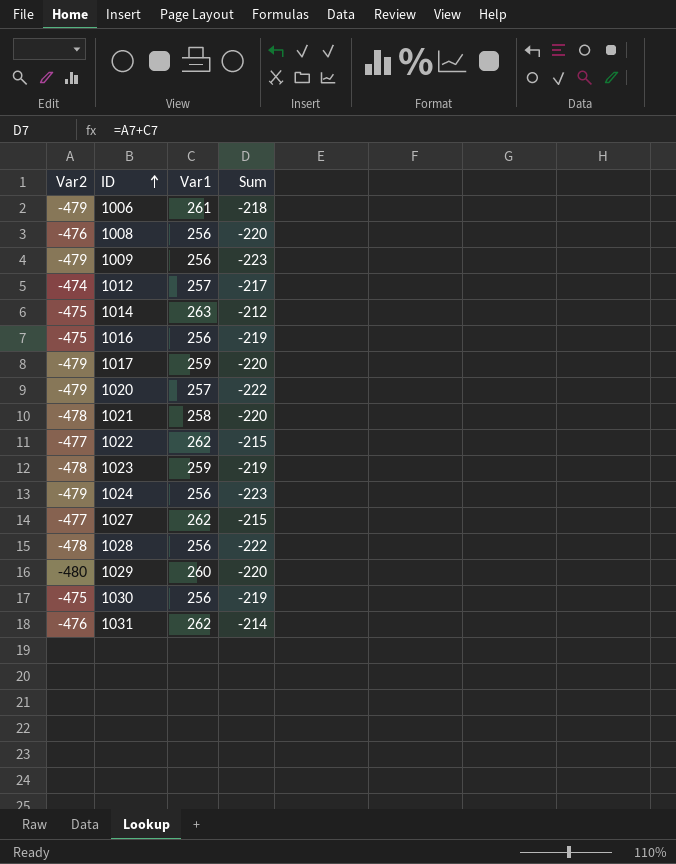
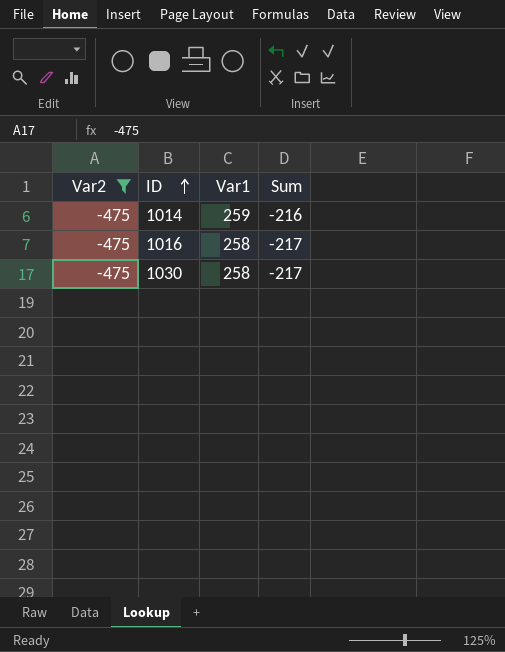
filter: none -> Var2 = -475
1014 | Var1: 263 -> 259
1014 | Sum: -212 -> -216
1016 | Var1: 256 -> 258
1016 | Sum: -219 -> -217
1030 | Var1: 256 -> 258
1030 | Sum: -219 -> -217

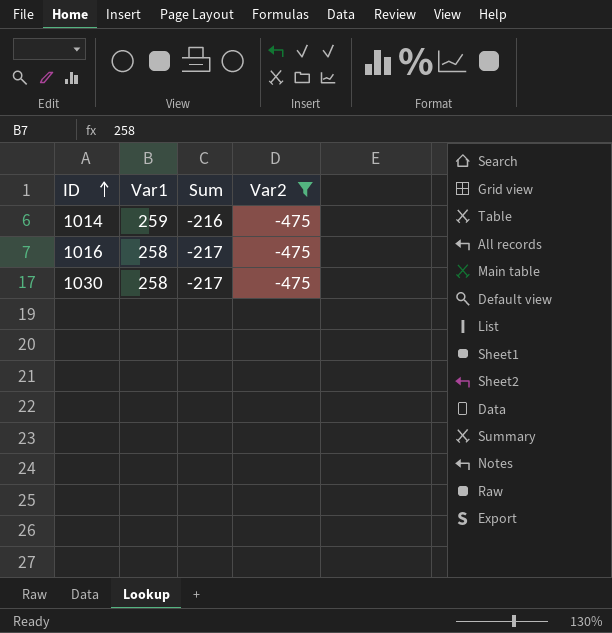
column Var2 | position: 1 -> 4

